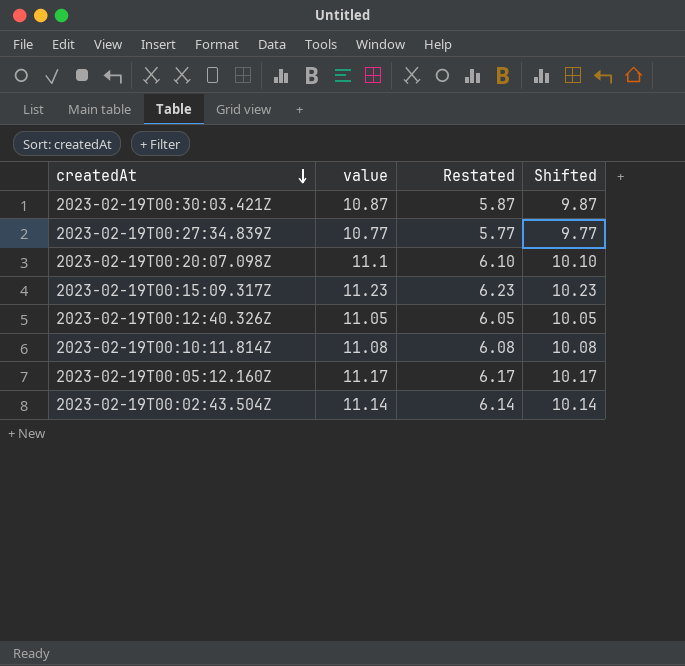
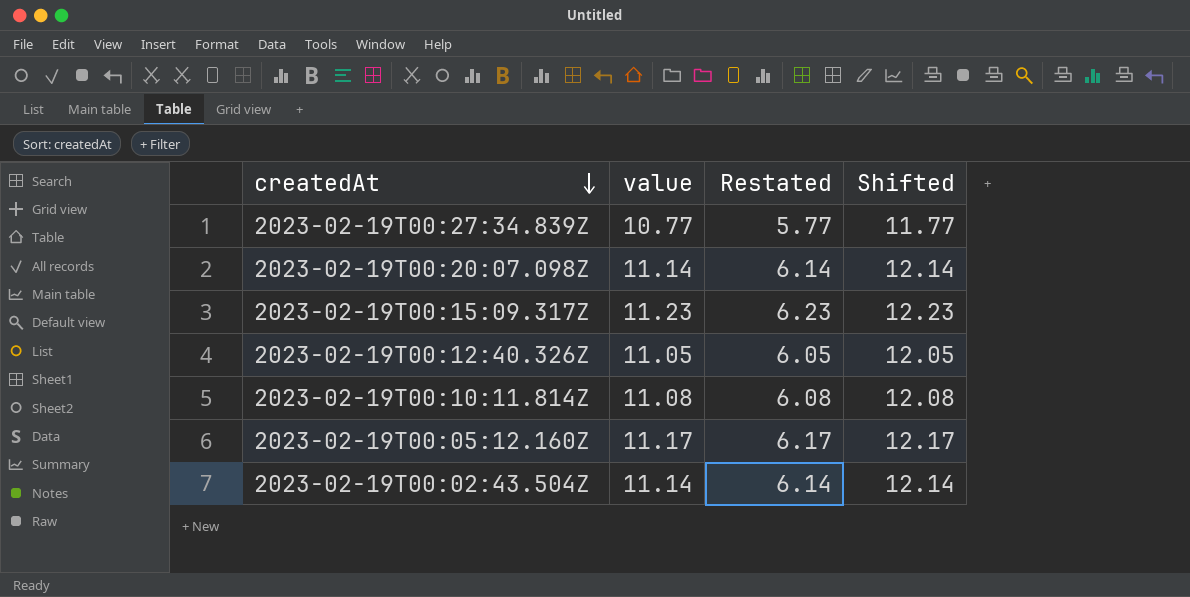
column Shifted | formula: [value] - 1 -> [value] + 1
row 2023-02-19T00:30:03.421Z: 10.87 | 5.87 | 9.87 -> none
2023-02-19T00:20:07.098Z | value: 11.1 -> 11.14
2023-02-19T00:20:07.098Z | Restated: 6.10 -> 6.14

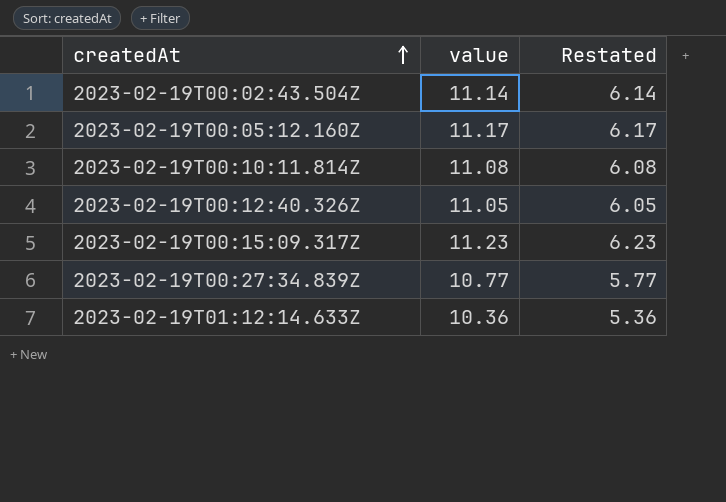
row order: createdAt descending -> createdAt ascending
column Shifted | formula: [value] + 1 -> none
row 2023-02-19T00:20:07.098Z: 11.14 | 6.14 | 12.14 -> none
row 2023-02-19T01:12:14.633Z: none -> 10.36 | 5.36

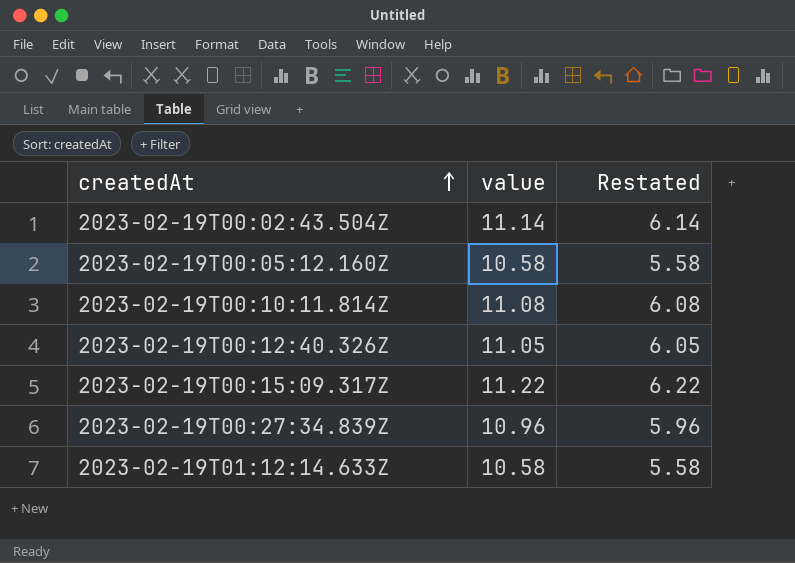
2023-02-19T00:05:12.160Z | value: 11.17 -> 10.58
2023-02-19T00:05:12.160Z | Restated: 6.17 -> 5.58
2023-02-19T00:15:09.317Z | value: 11.23 -> 11.22
2023-02-19T00:15:09.317Z | Restated: 6.23 -> 6.22
2023-02-19T00:27:34.839Z | value: 10.77 -> 10.96
2023-02-19T00:27:34.839Z | Restated: 5.77 -> 5.96
2023-02-19T01:12:14.633Z | value: 10.36 -> 10.58
2023-02-19T01:12:14.633Z | Restated: 5.36 -> 5.58

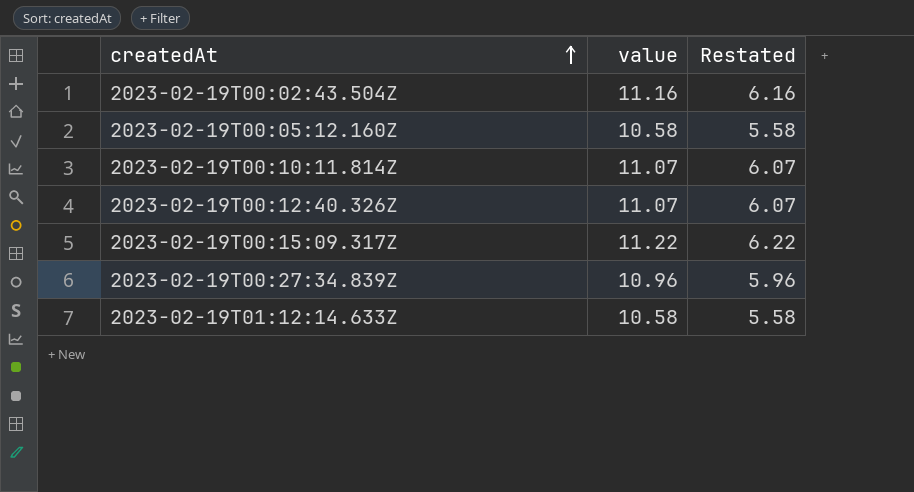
2023-02-19T00:02:43.504Z | value: 11.14 -> 11.16
2023-02-19T00:02:43.504Z | Restated: 6.14 -> 6.16
2023-02-19T00:10:11.814Z | value: 11.08 -> 11.07
2023-02-19T00:10:11.814Z | Restated: 6.08 -> 6.07
2023-02-19T00:12:40.326Z | value: 11.05 -> 11.07
2023-02-19T00:12:40.326Z | Restated: 6.05 -> 6.07

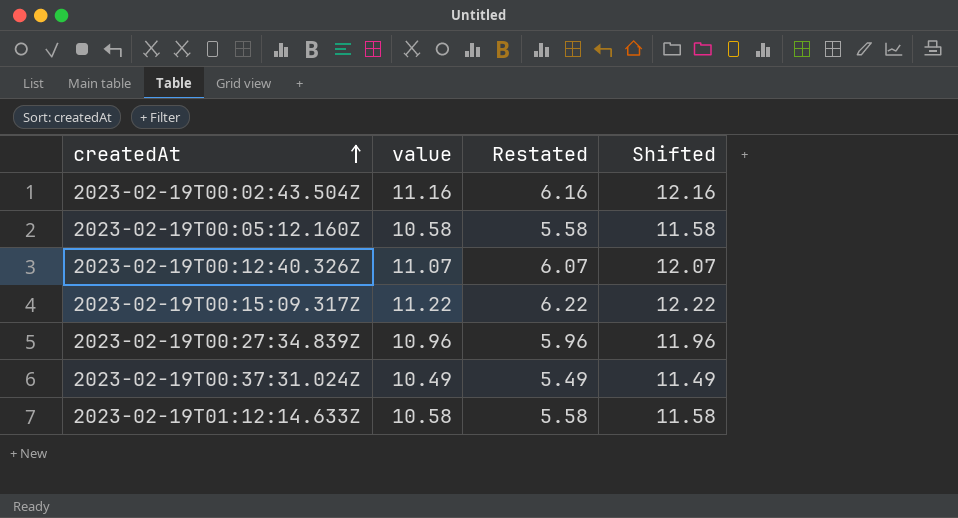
column Shifted | formula: none -> [value] + 1
row 2023-02-19T00:10:11.814Z: 11.07 | 6.07 -> none
row 2023-02-19T00:37:31.024Z: none -> 10.49 | 5.49 | 11.49

